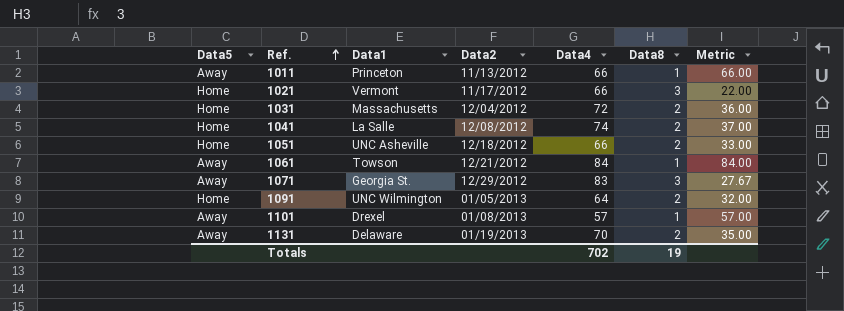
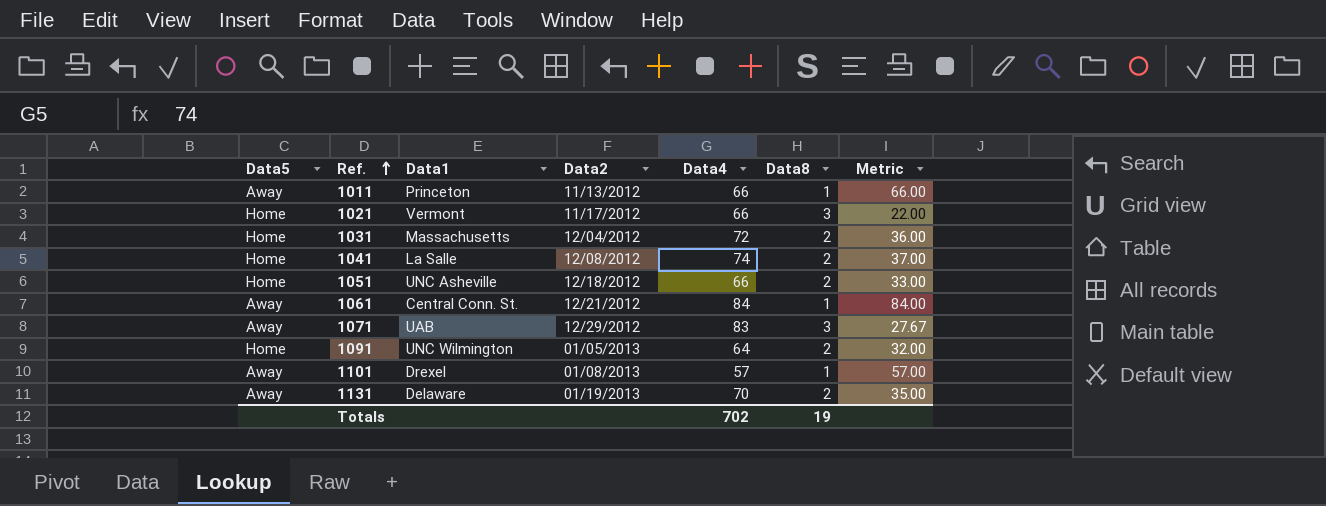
1061 | Data1: Towson -> Central Conn. St.
1071 | Data1: Georgia St. -> UAB

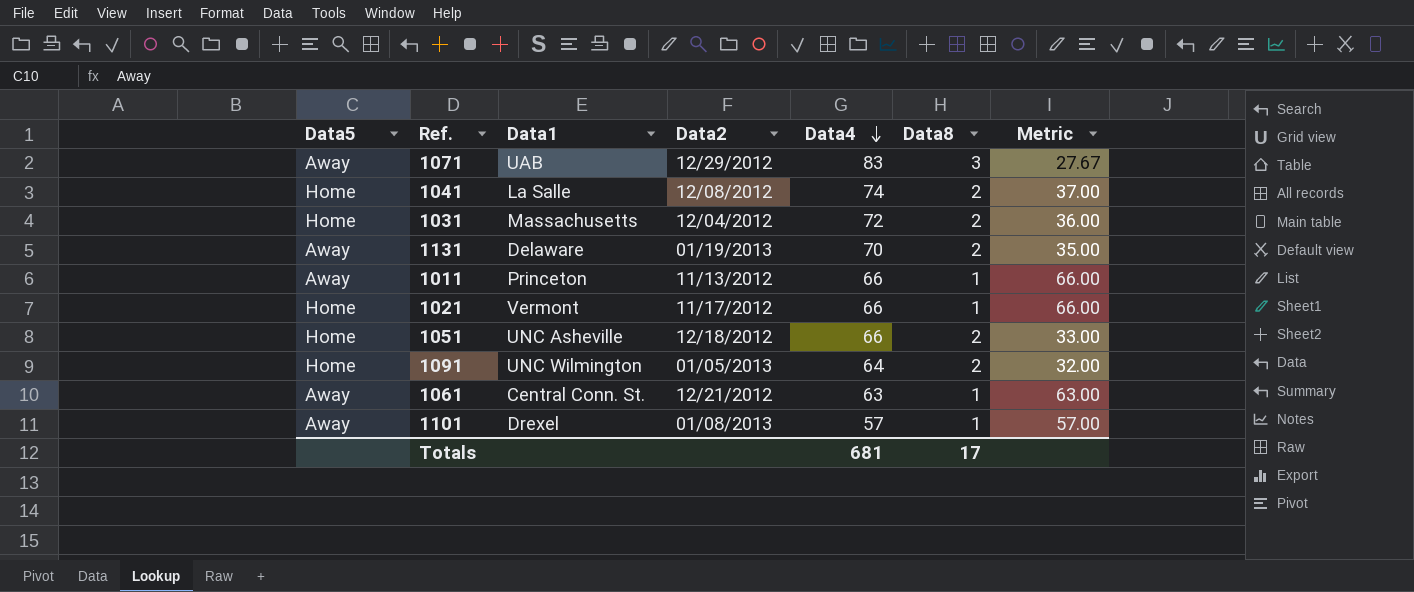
row order: Ref. ascending -> Data4 descending
1021 | Data8: 3 -> 1
1021 | Metric: 22.00 -> 66.00
1061 | Data4: 84 -> 63
1061 | Metric: 84.00 -> 63.00
Totals | Data4: 702 -> 681
Totals | Data8: 19 -> 17

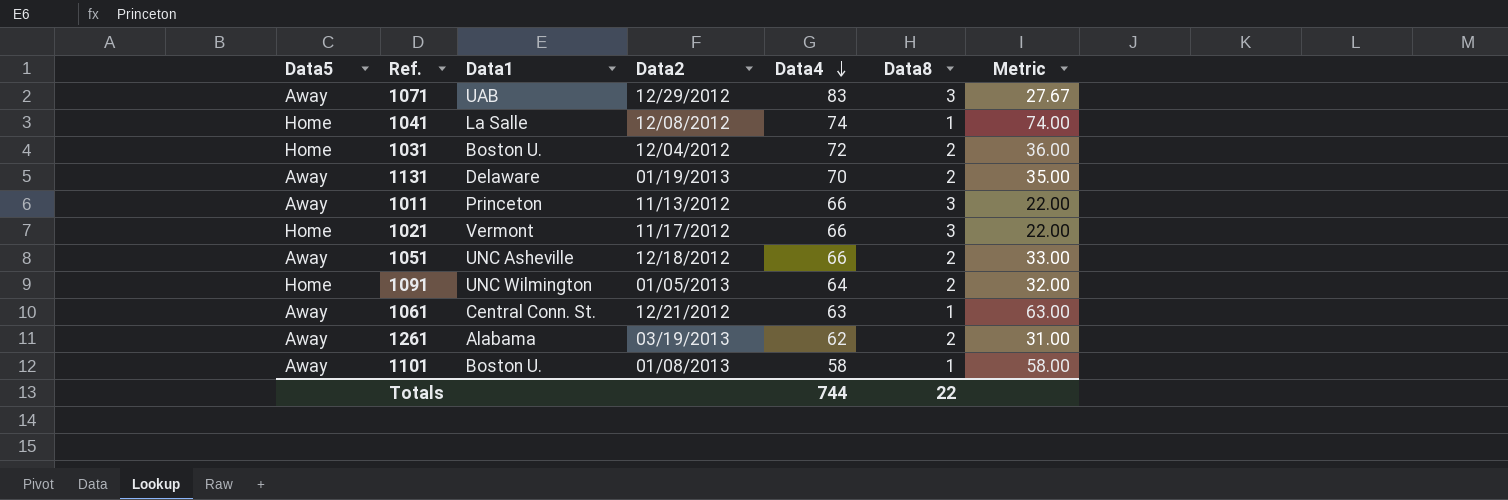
1041 | Data8: 2 -> 1
1041 | Metric: 37.00 -> 74.00
1031 | Data1: Massachusetts -> Boston U.
1011 | Data8: 1 -> 3
1011 | Metric: 66.00 -> 22.00
1021 | Data8: 1 -> 3
1021 | Metric: 66.00 -> 22.00
1051 | Data5: Home -> Away
row 1261: none -> Away | Alabama | 03/19/2013 | 62 | 2 | 31.00
1101 | Data1: Drexel -> Boston U.
1101 | Data4: 57 -> 58
1101 | Metric: 57.00 -> 58.00
Totals | Data4: 681 -> 744
Totals | Data8: 17 -> 22

